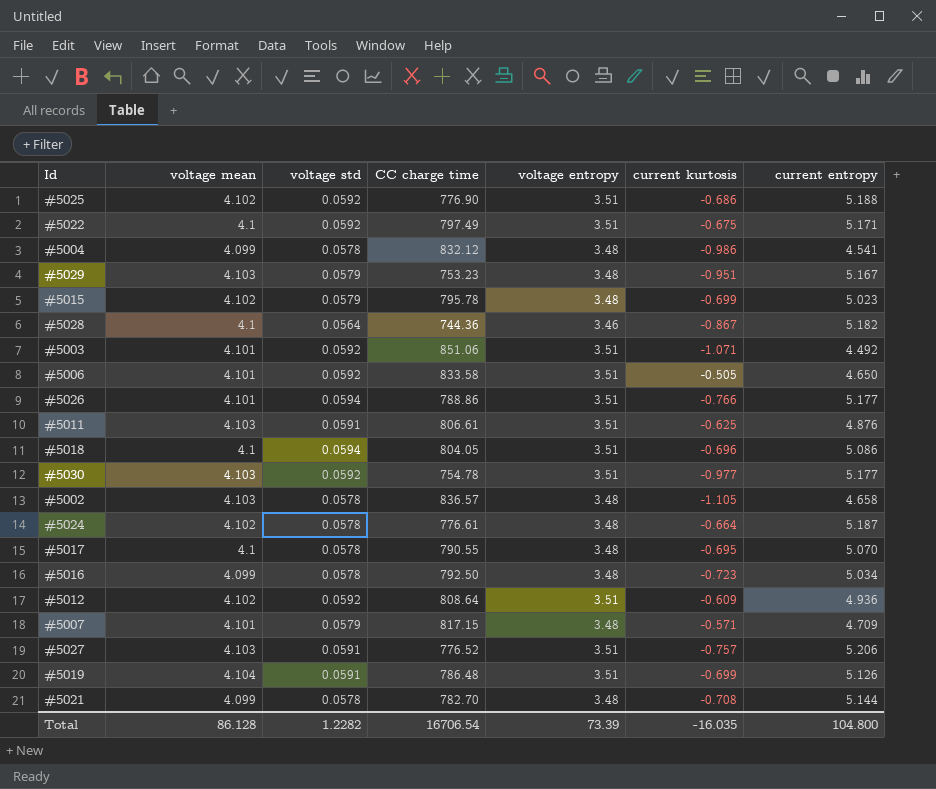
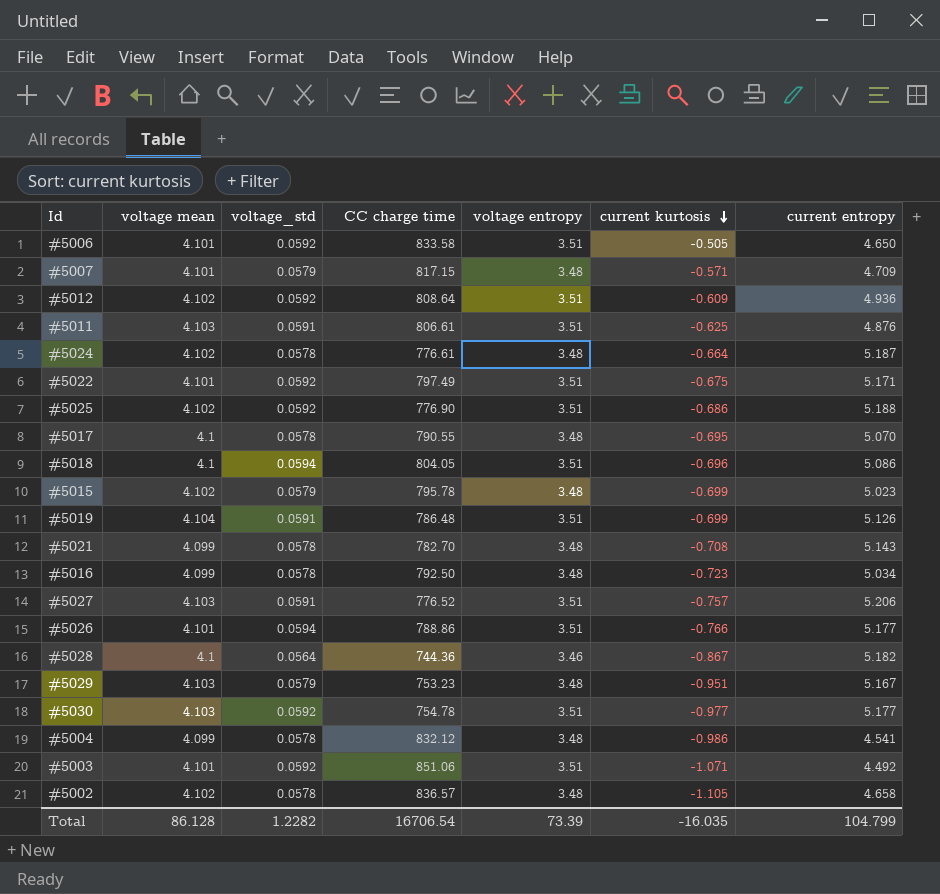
row order: none -> current kurtosis descending
column name: voltage std -> voltage_std
#5022 | voltage mean: 4.1 -> 4.101
#5021 | current entropy: 5.144 -> 5.143
#5002 | voltage mean: 4.103 -> 4.102
Total | current entropy: 104.800 -> 104.799

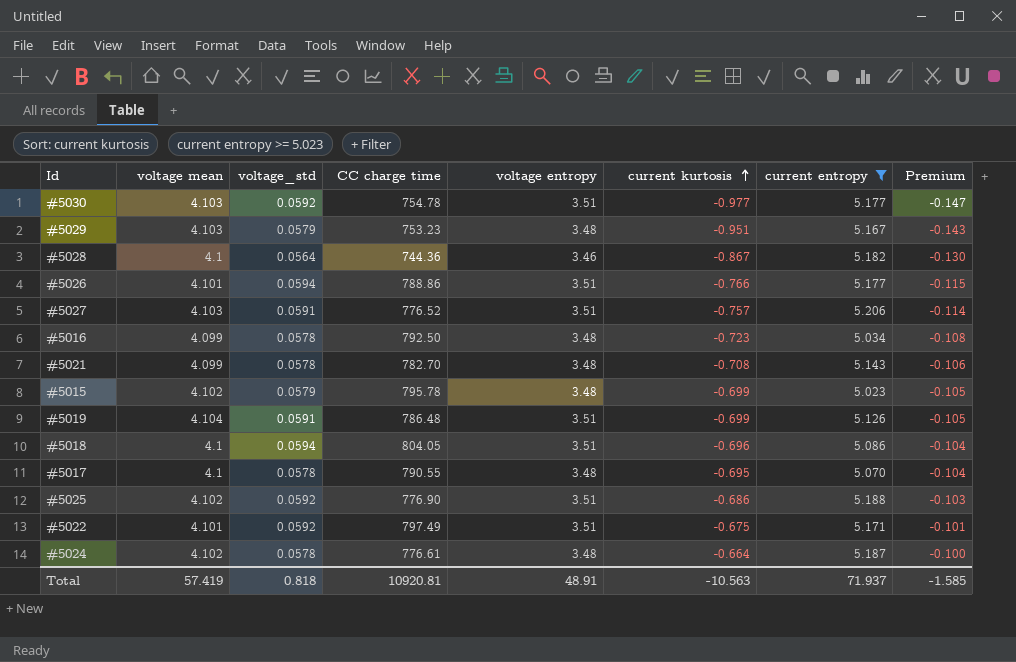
filter: none -> current entropy >= 5.023
row order: current kurtosis descending -> current kurtosis ascending
column Premium | formula: none -> [current kurtosis] * 0.15
Total | voltage mean: 86.128 -> 57.419
Total | voltage_std: 1.2282 -> 0.818
Total | CC charge time: 16706.54 -> 10920.81
Total | voltage entropy: 73.39 -> 48.91
Total | current kurtosis: -16.035 -> -10.563
Total | current entropy: 104.799 -> 71.937

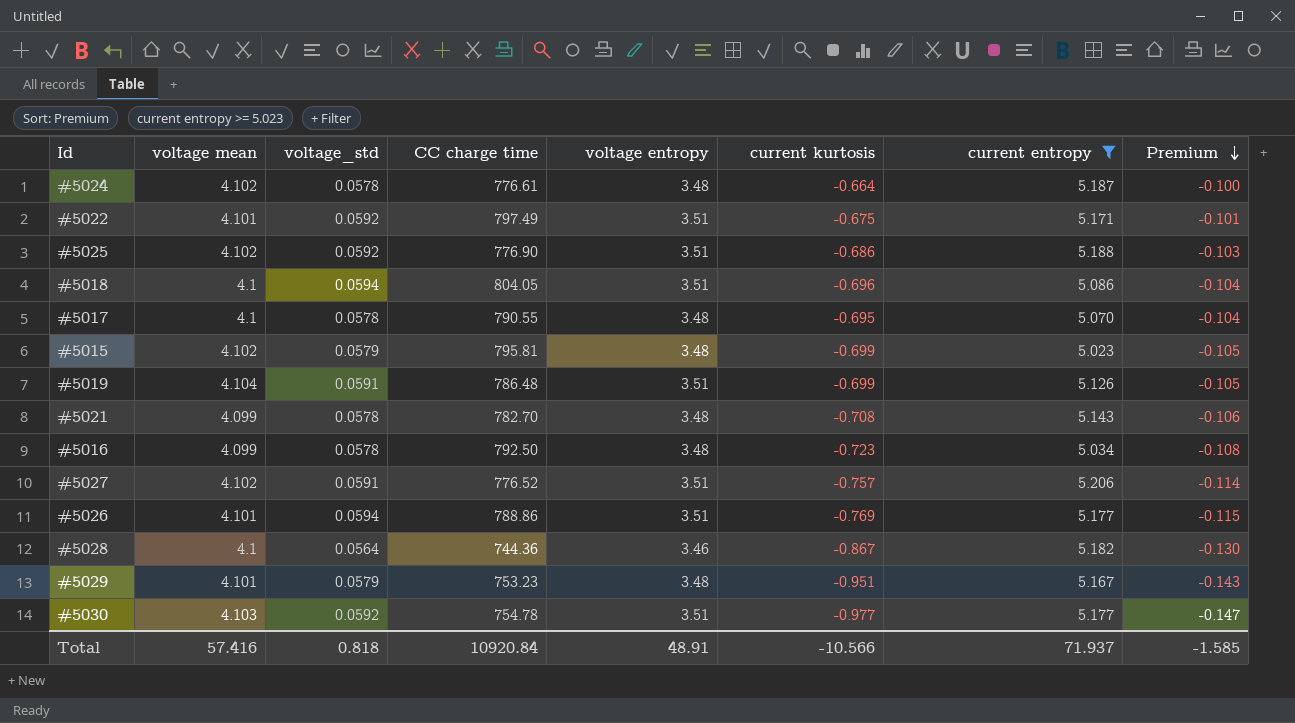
row order: current kurtosis ascending -> Premium descending
#5015 | CC charge time: 795.78 -> 795.81
#5027 | voltage mean: 4.103 -> 4.102
#5026 | current kurtosis: -0.766 -> -0.769
#5029 | voltage mean: 4.103 -> 4.101
Total | voltage mean: 57.419 -> 57.416
Total | CC charge time: 10920.81 -> 10920.84
Total | current kurtosis: -10.563 -> -10.566

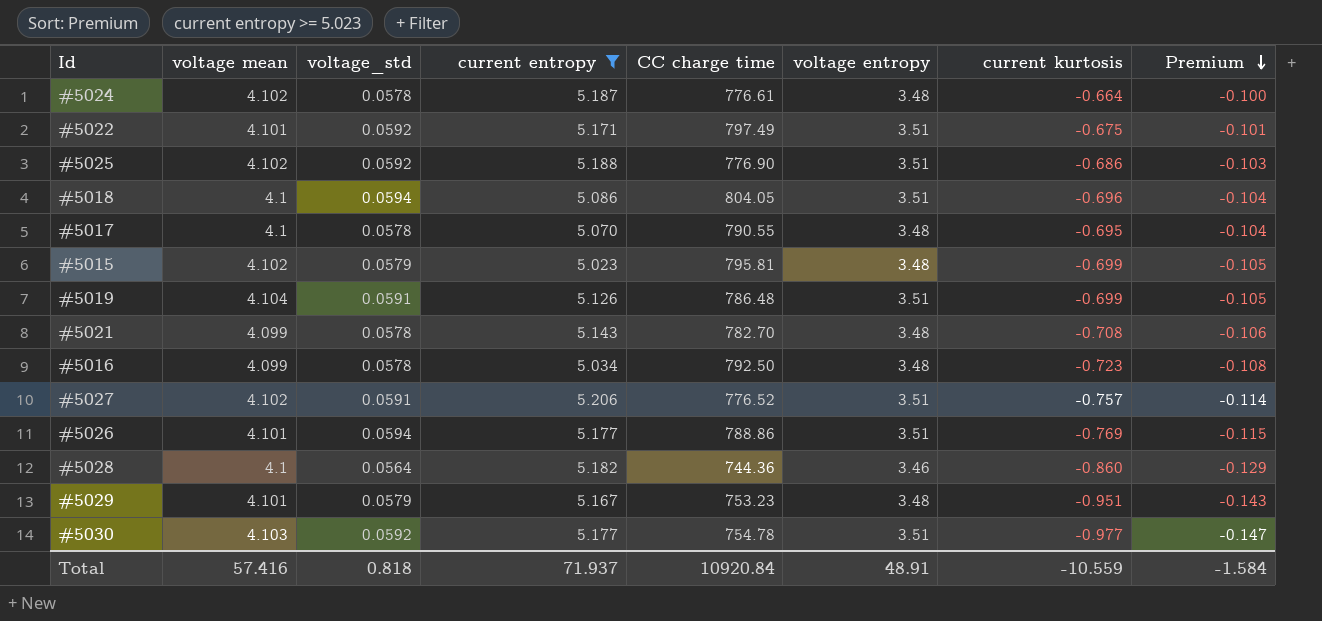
column current entropy | position: 7 -> 4
#5028 | current kurtosis: -0.867 -> -0.860
#5028 | Premium: -0.130 -> -0.129
Total | current kurtosis: -10.566 -> -10.559
Total | Premium: -1.585 -> -1.584

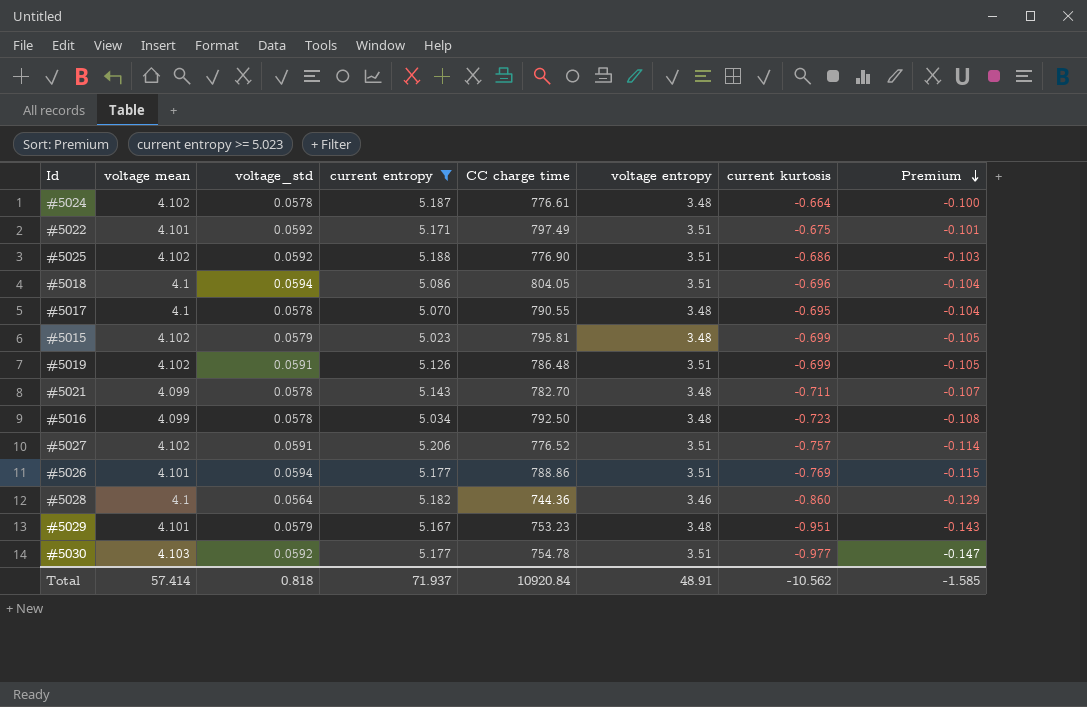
#5019 | voltage mean: 4.104 -> 4.102
#5021 | current kurtosis: -0.708 -> -0.711
#5021 | Premium: -0.106 -> -0.107
Total | voltage mean: 57.416 -> 57.414
Total | current kurtosis: -10.559 -> -10.562
Total | Premium: -1.584 -> -1.585

